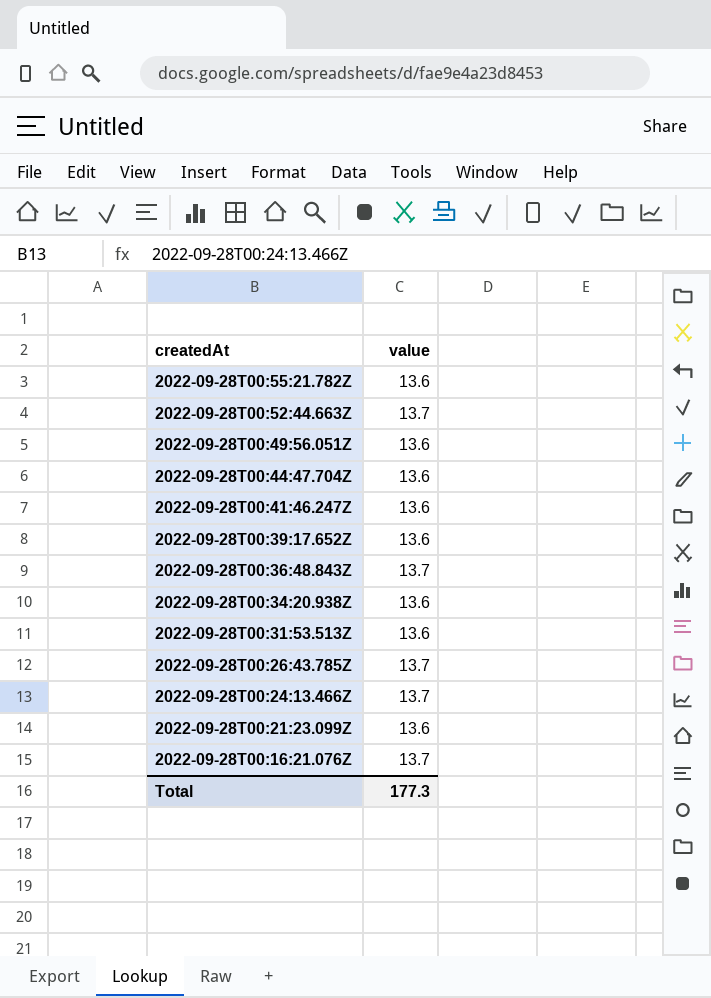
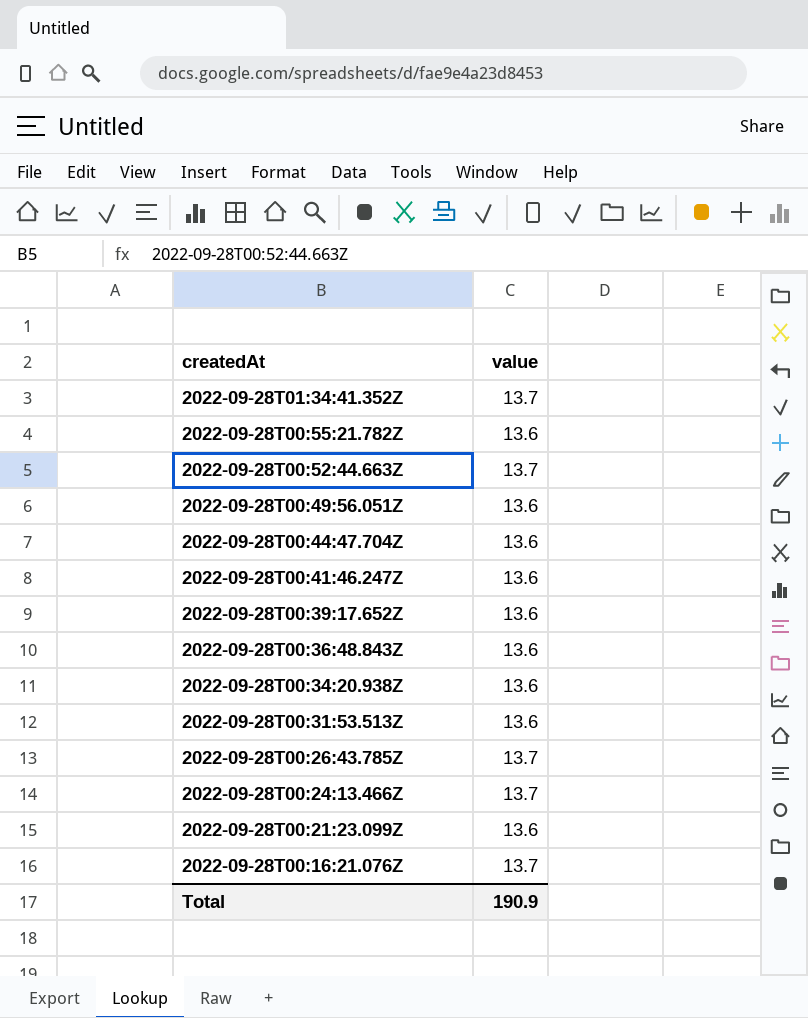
row 2022-09-28T01:34:41.352Z: none -> 13.7
2022-09-28T00:36:48.843Z | value: 13.7 -> 13.6
Total | value: 177.3 -> 190.9

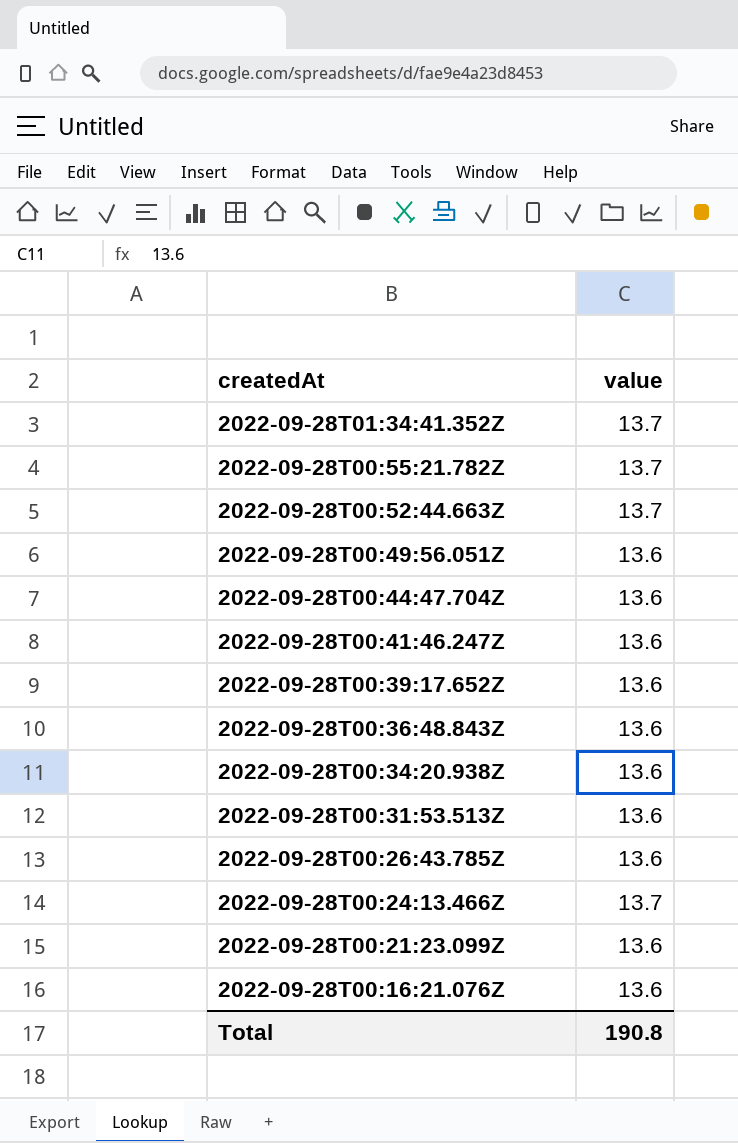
2022-09-28T00:55:21.782Z | value: 13.6 -> 13.7
2022-09-28T00:26:43.785Z | value: 13.7 -> 13.6
2022-09-28T00:16:21.076Z | value: 13.7 -> 13.6
Total | value: 190.9 -> 190.8

